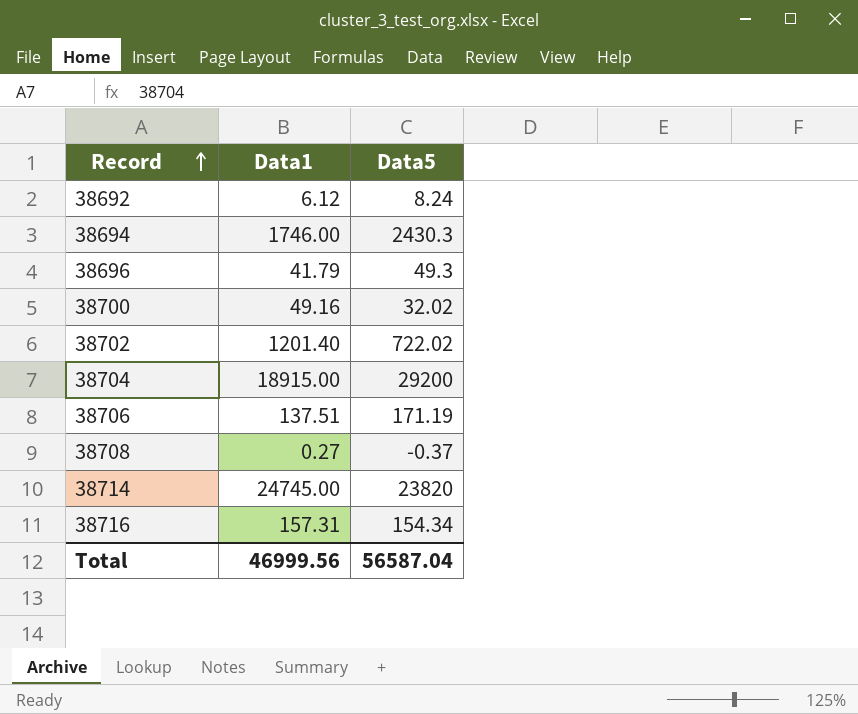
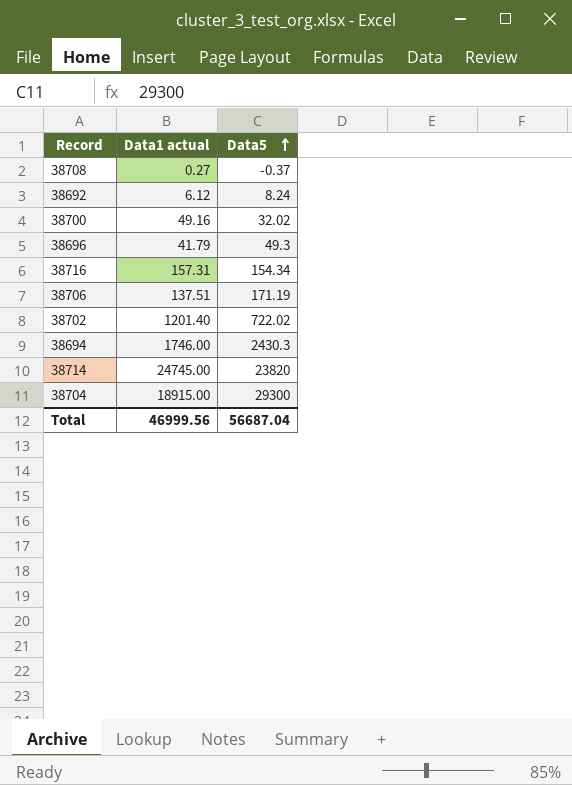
row order: Record ascending -> Data5 ascending
column name: Data1 -> Data1 actual
38704 | Data5: 29200 -> 29300
Total | Data5: 56587.04 -> 56687.04

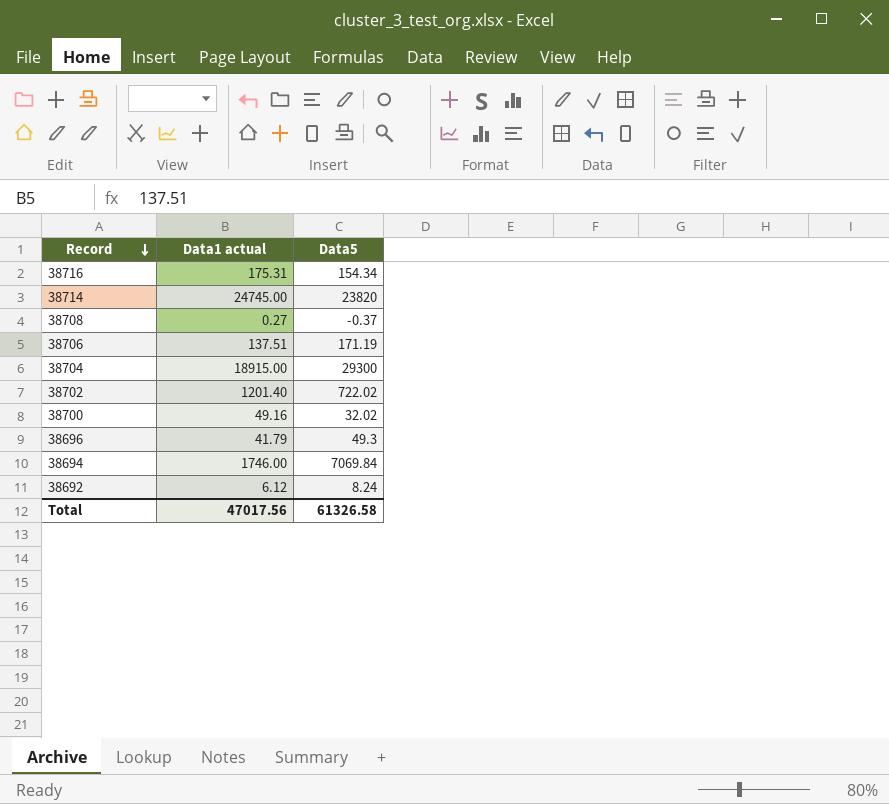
row order: Data5 ascending -> Record descending
38716 | Data1 actual: 157.31 -> 175.31
38694 | Data5: 2430.3 -> 7069.84
Total | Data1 actual: 46999.56 -> 47017.56
Total | Data5: 56687.04 -> 61326.58

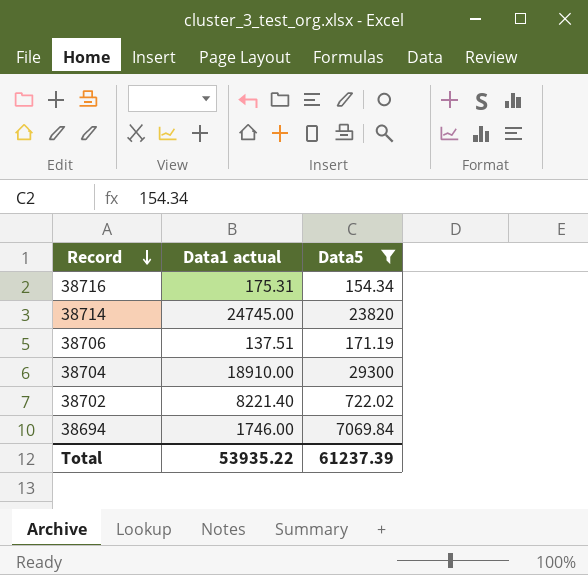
filter: none -> Data5 >= 154.34
38704 | Data1 actual: 18915.00 -> 18910.00
38702 | Data1 actual: 1201.40 -> 8221.40
Total | Data1 actual: 47017.56 -> 53935.22
Total | Data5: 61326.58 -> 61237.39

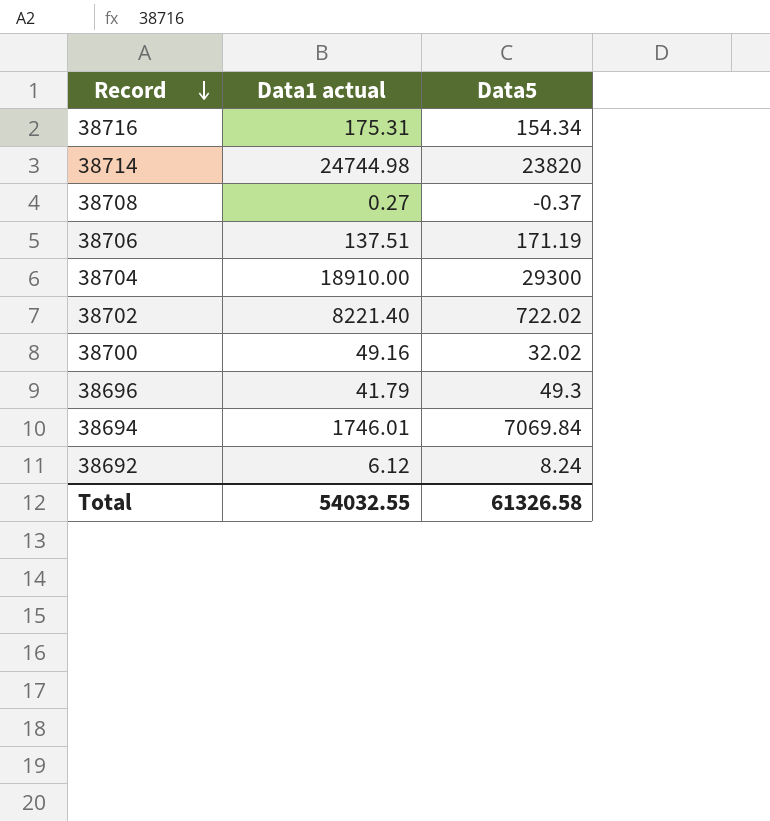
filter: Data5 >= 154.34 -> none
38714 | Data1 actual: 24745.00 -> 24744.98
38694 | Data1 actual: 1746.00 -> 1746.01
Total | Data1 actual: 53935.22 -> 54032.55
Total | Data5: 61237.39 -> 61326.58

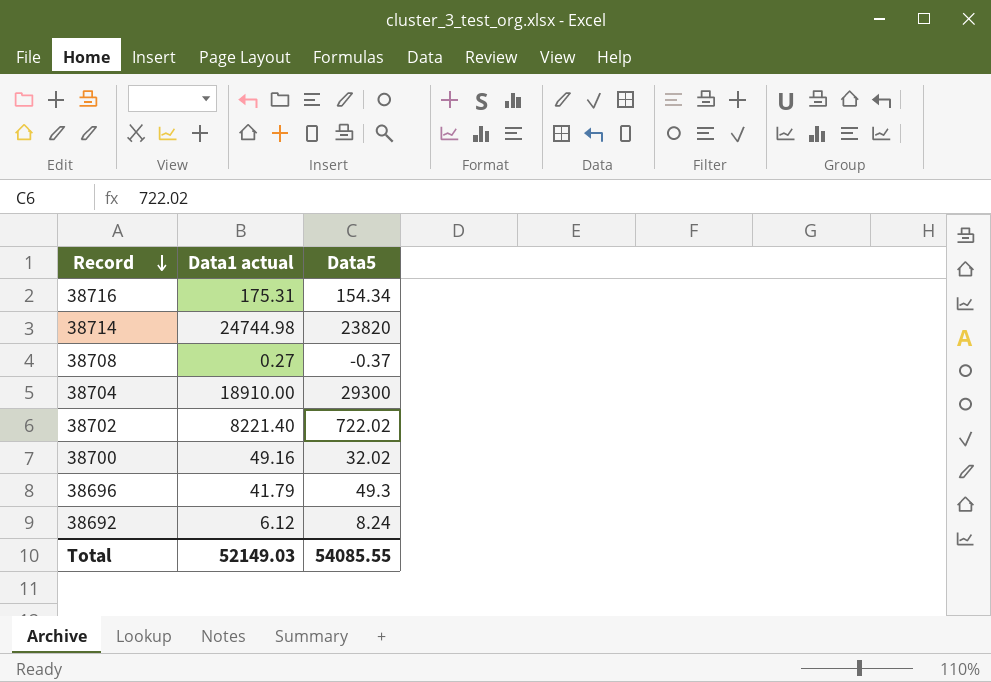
row 38706: 137.51 | 171.19 -> none
row 38694: 1746.01 | 7069.84 -> none
Total | Data1 actual: 54032.55 -> 52149.03
Total | Data5: 61326.58 -> 54085.55

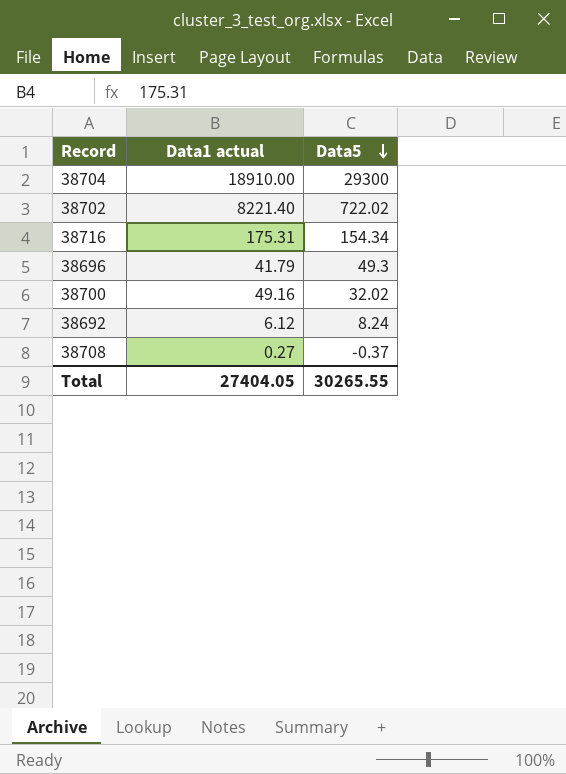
row order: Record descending -> Data5 descending
row 38714: 24744.98 | 23820 -> none
Total | Data1 actual: 52149.03 -> 27404.05
Total | Data5: 54085.55 -> 30265.55

